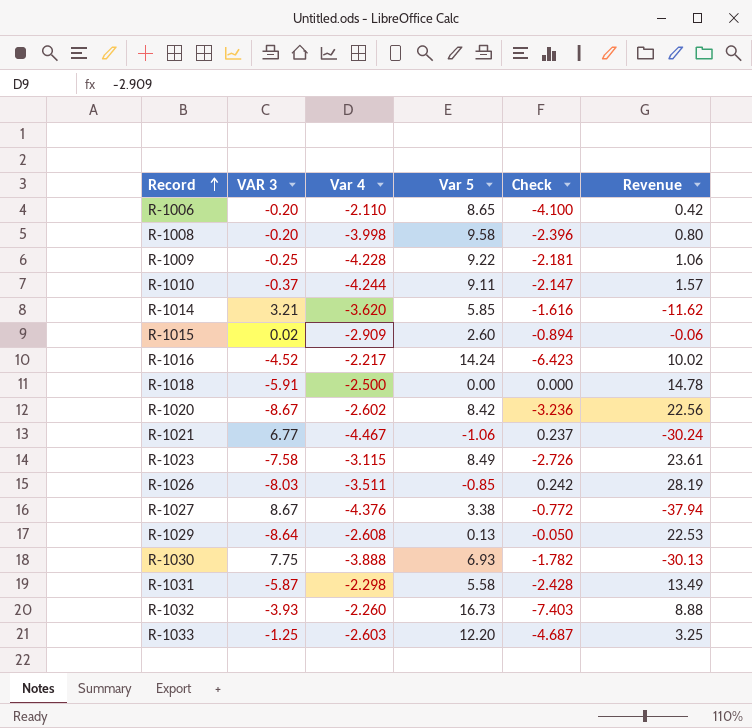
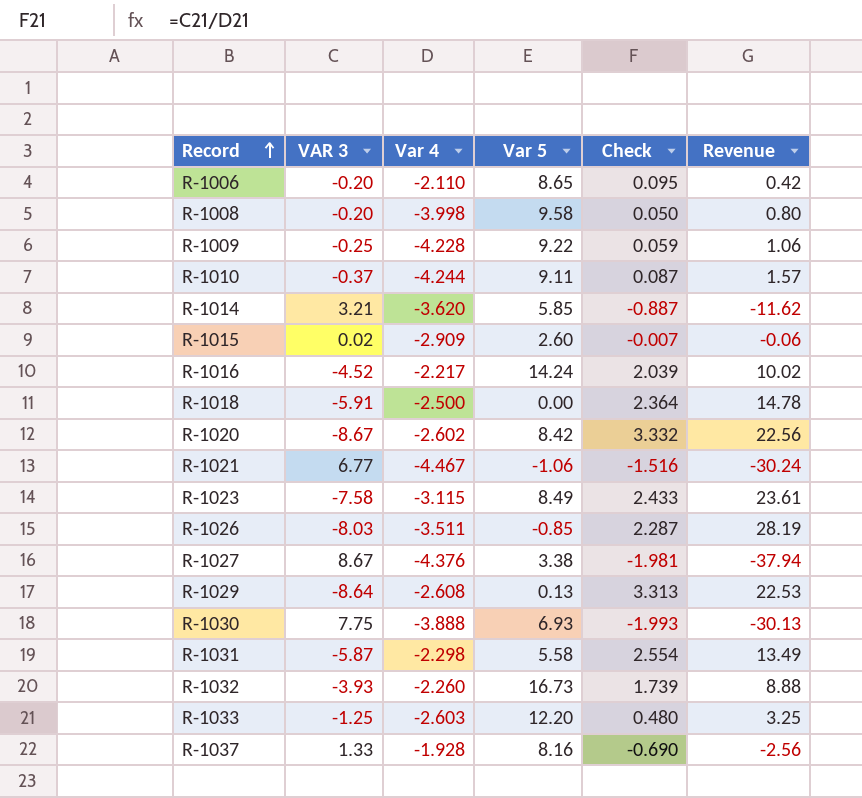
column Check | formula: [Var 5] / [Var 4] -> [VAR 3] / [Var 4]
row R-1037: none -> 1.33 | -1.928 | 8.16 | -0.690 | -2.56

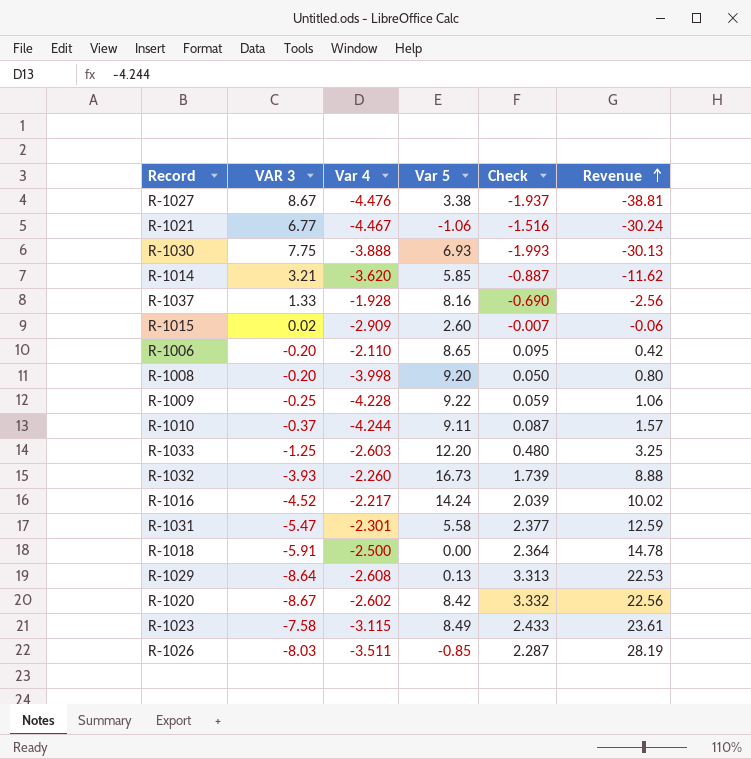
row order: Record ascending -> Revenue ascending
R-1027 | Var 4: -4.376 -> -4.476
R-1027 | Check: -1.981 -> -1.937
R-1027 | Revenue: -37.94 -> -38.81
R-1008 | Var 5: 9.58 -> 9.20
R-1031 | VAR 3: -5.87 -> -5.47
R-1031 | Var 4: -2.298 -> -2.301
R-1031 | Check: 2.554 -> 2.377
R-1031 | Revenue: 13.49 -> 12.59

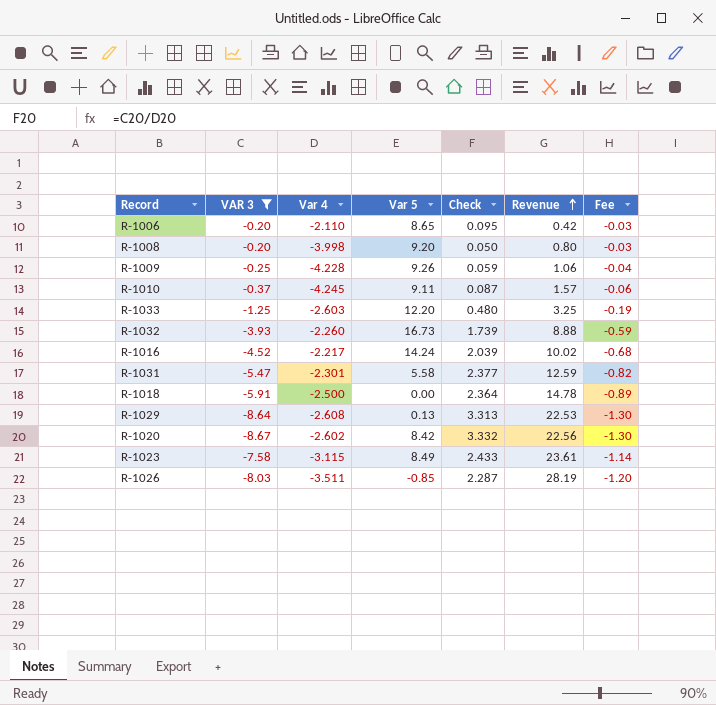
filter: none -> VAR 3 <= -0.20
column Fee | formula: none -> [VAR 3] * 0.15
R-1009 | Var 5: 9.22 -> 9.26
R-1010 | Var 4: -4.244 -> -4.245

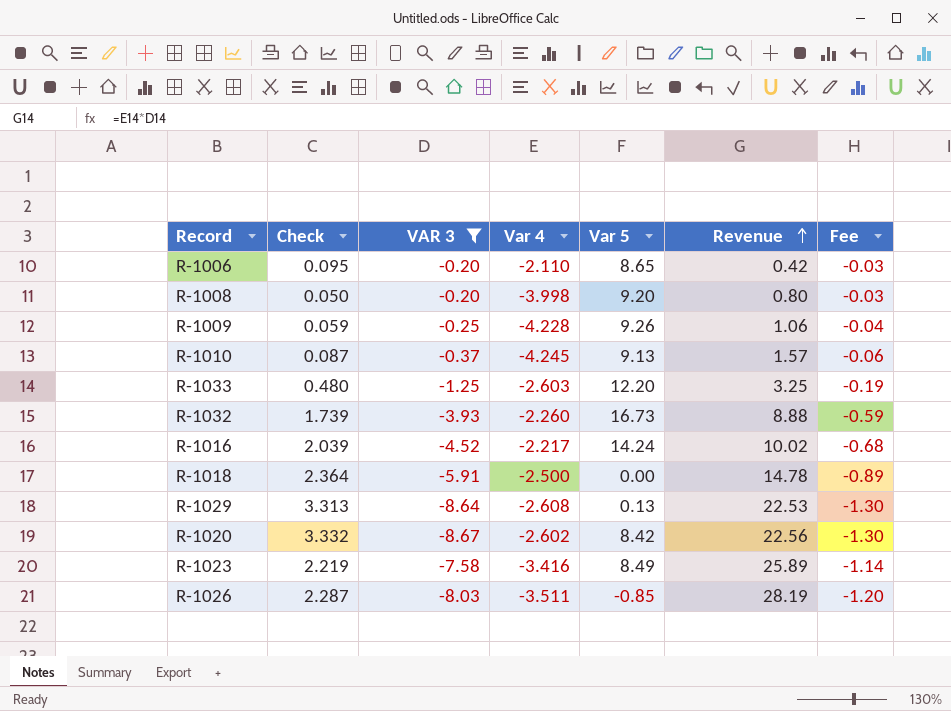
column Check | position: 5 -> 2
row R-1031: -5.47 | -2.301 | 5.58 | 2.377 | 12.59 | -0.82 -> none
R-1010 | Var 5: 9.11 -> 9.13
R-1023 | Check: 2.433 -> 2.219
R-1023 | Var 4: -3.115 -> -3.416
R-1023 | Revenue: 23.61 -> 25.89

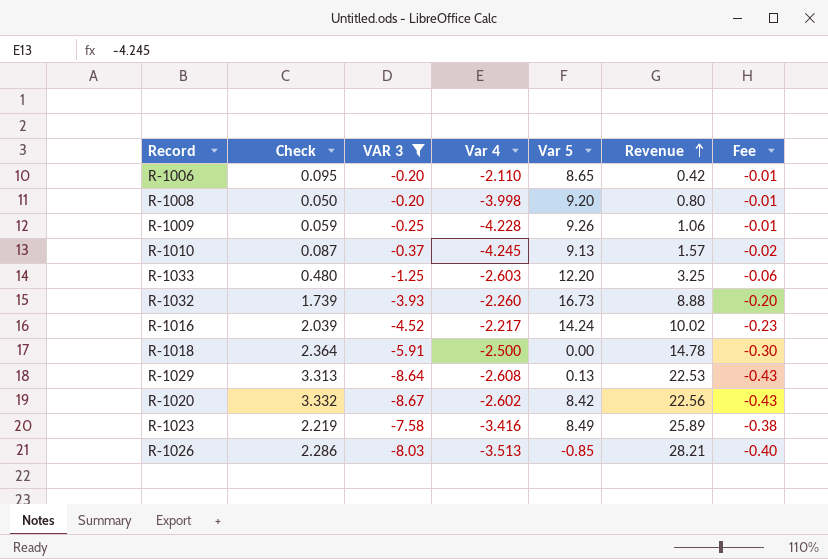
column Fee | formula: [VAR 3] * 0.15 -> [VAR 3] * 0.05
R-1026 | Check: 2.287 -> 2.286
R-1026 | Var 4: -3.511 -> -3.513
R-1026 | Revenue: 28.19 -> 28.21

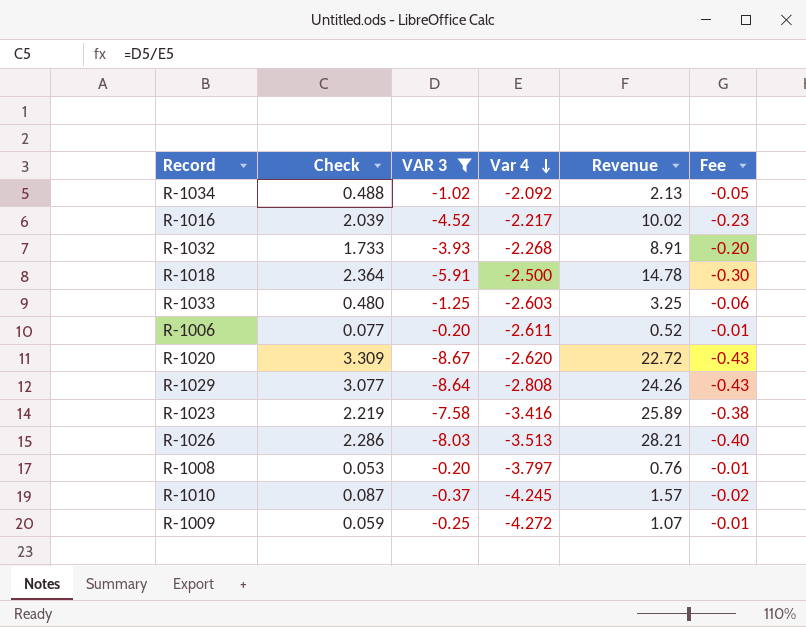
row order: Revenue ascending -> Var 4 descending
column Var 5 | position: 5 -> none
row R-1034: none -> 0.488 | -1.02 | -2.092 | 2.13 | -0.05
R-1032 | Check: 1.739 -> 1.733
R-1032 | Var 4: -2.260 -> -2.268
R-1032 | Revenue: 8.88 -> 8.91
R-1006 | Check: 0.095 -> 0.077
R-1006 | Var 4: -2.110 -> -2.611
R-1006 | Revenue: 0.42 -> 0.52
R-1020 | Check: 3.332 -> 3.309
R-1020 | Var 4: -2.602 -> -2.620
R-1020 | Revenue: 22.56 -> 22.72
R-1029 | Check: 3.313 -> 3.077
R-1029 | Var 4: -2.608 -> -2.808
R-1029 | Revenue: 22.53 -> 24.26
R-1008 | Check: 0.050 -> 0.053
R-1008 | Var 4: -3.998 -> -3.797
R-1008 | Revenue: 0.80 -> 0.76
R-1009 | Var 4: -4.228 -> -4.272
R-1009 | Revenue: 1.06 -> 1.07

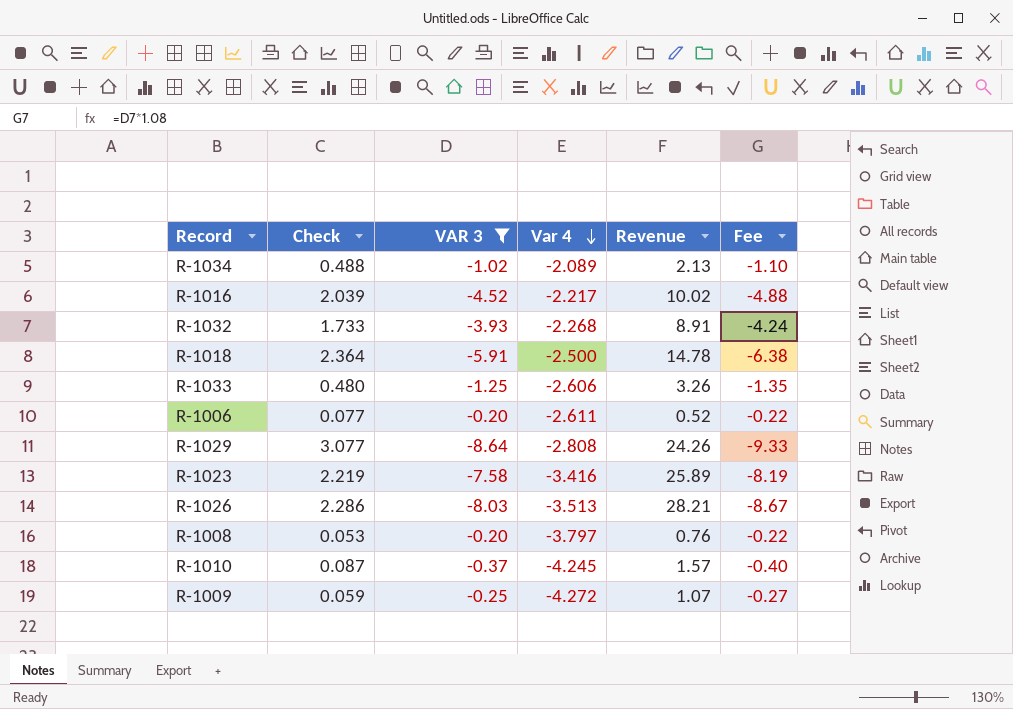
column Fee | formula: [VAR 3] * 0.05 -> [VAR 3] * 1.08
row R-1020: 3.309 | -8.67 | -2.620 | 22.72 | -0.43 -> none
R-1034 | Var 4: -2.092 -> -2.089
R-1033 | Var 4: -2.603 -> -2.606
R-1033 | Revenue: 3.25 -> 3.26

